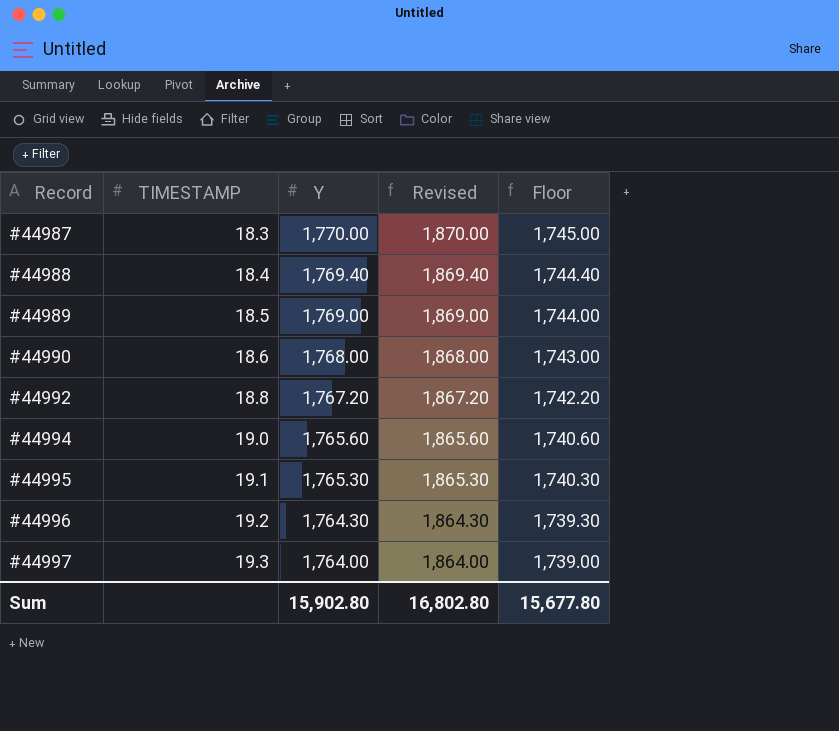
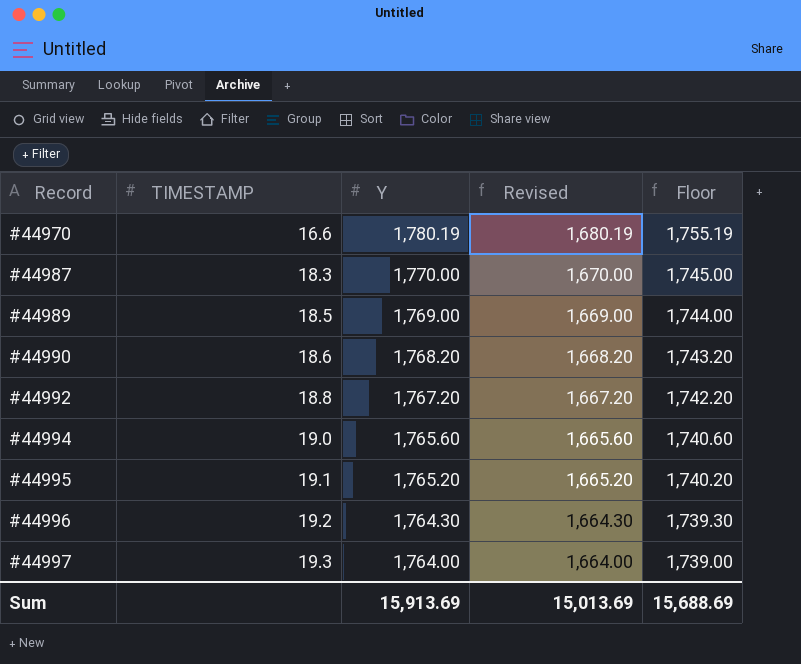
column Revised | formula: [Y] + 100 -> [Y] - 100
row #44988: 18.4 | 1,769.40 | 1,869.40 | 1,744.40 -> none
row #44970: none -> 16.6 | 1,780.19 | 1,680.19 | 1,755.19
#44990 | Y: 1,768.00 -> 1,768.20
#44990 | Floor: 1,743.00 -> 1,743.20
#44995 | Y: 1,765.30 -> 1,765.20
#44995 | Floor: 1,740.30 -> 1,740.20
Sum | Y: 15,902.80 -> 15,913.69
Sum | Revised: 16,802.80 -> 15,013.69
Sum | Floor: 15,677.80 -> 15,688.69

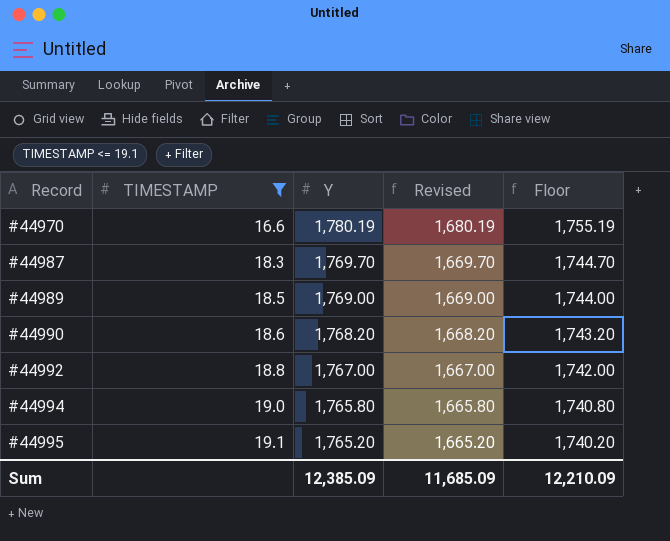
filter: none -> TIMESTAMP <= 19.1
#44987 | Y: 1,770.00 -> 1,769.70
#44987 | Revised: 1,670.00 -> 1,669.70
#44987 | Floor: 1,745.00 -> 1,744.70
#44992 | Y: 1,767.20 -> 1,767.00
#44992 | Revised: 1,667.20 -> 1,667.00
#44992 | Floor: 1,742.20 -> 1,742.00
#44994 | Y: 1,765.60 -> 1,765.80
#44994 | Revised: 1,665.60 -> 1,665.80
#44994 | Floor: 1,740.60 -> 1,740.80
Sum | Y: 15,913.69 -> 12,385.09
Sum | Revised: 15,013.69 -> 11,685.09
Sum | Floor: 15,688.69 -> 12,210.09

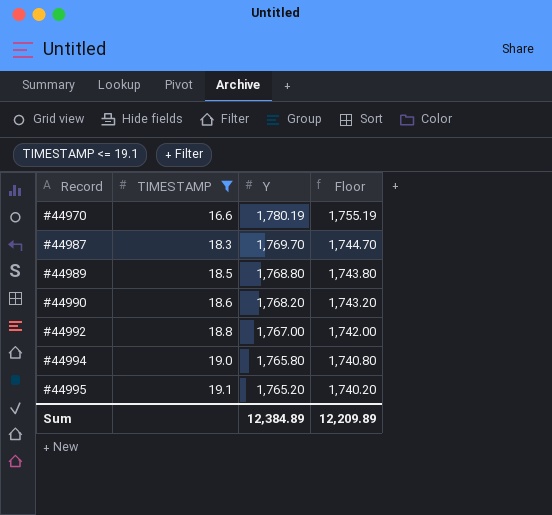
column Revised | formula: [Y] - 100 -> none
#44989 | Y: 1,769.00 -> 1,768.80
#44989 | Floor: 1,744.00 -> 1,743.80
Sum | Y: 12,385.09 -> 12,384.89
Sum | Floor: 12,210.09 -> 12,209.89

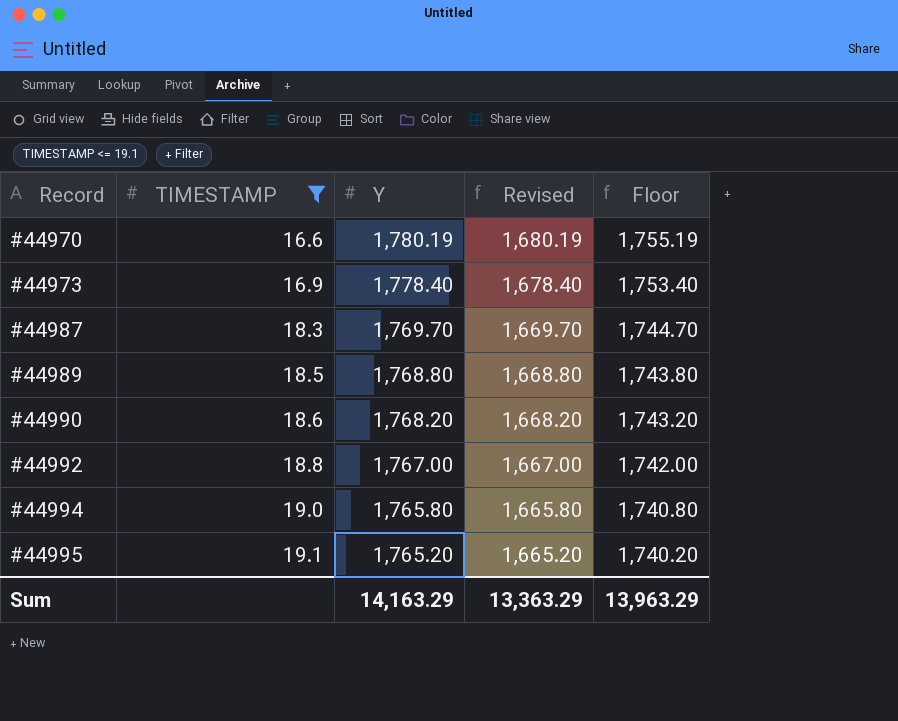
column Revised | formula: none -> [Y] - 100
row #44973: none -> 16.9 | 1,778.40 | 1,678.40 | 1,753.40
Sum | Y: 12,384.89 -> 14,163.29
Sum | Floor: 12,209.89 -> 13,963.29

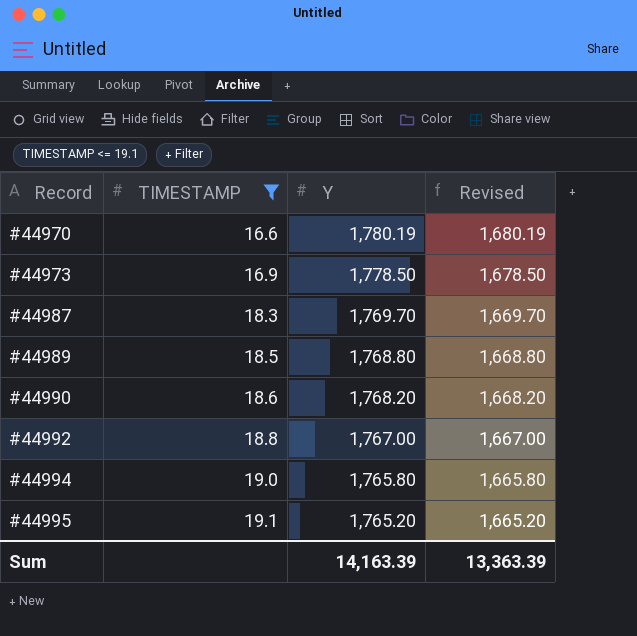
column Floor | formula: [Y] - 25 -> none
#44973 | Y: 1,778.40 -> 1,778.50
#44973 | Revised: 1,678.40 -> 1,678.50
Sum | Y: 14,163.29 -> 14,163.39
Sum | Revised: 13,363.29 -> 13,363.39

